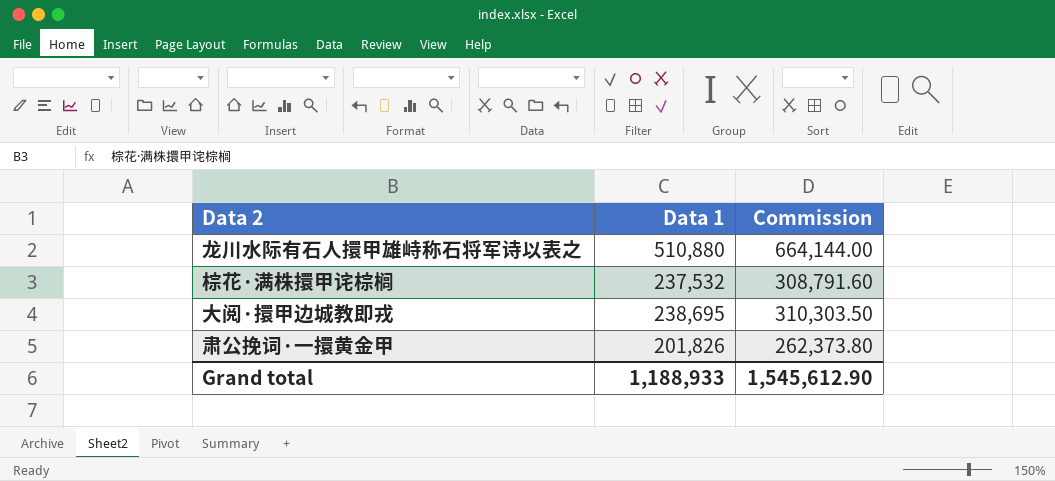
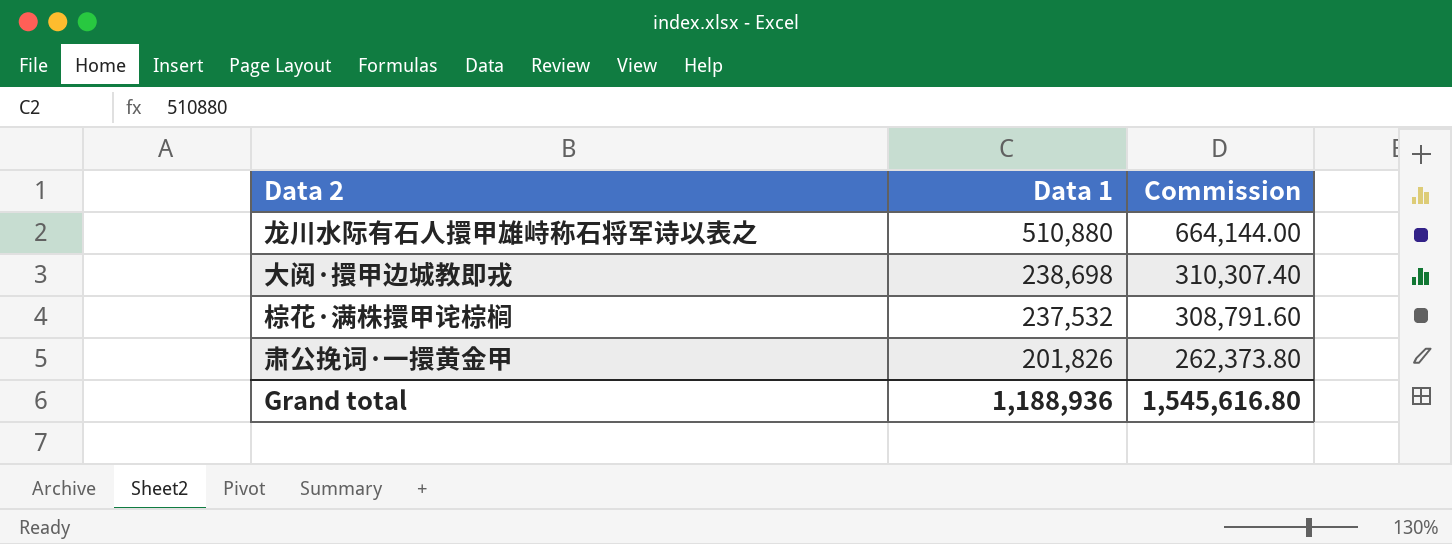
row order: none -> Data 1 descending
大阅·擐甲边城教即戎 | Data 1: 238,695 -> 238,698
大阅·擐甲边城教即戎 | Commission: 310,303.50 -> 310,307.40
Grand total | Data 1: 1,188,933 -> 1,188,936
Grand total | Commission: 1,545,612.90 -> 1,545,616.80

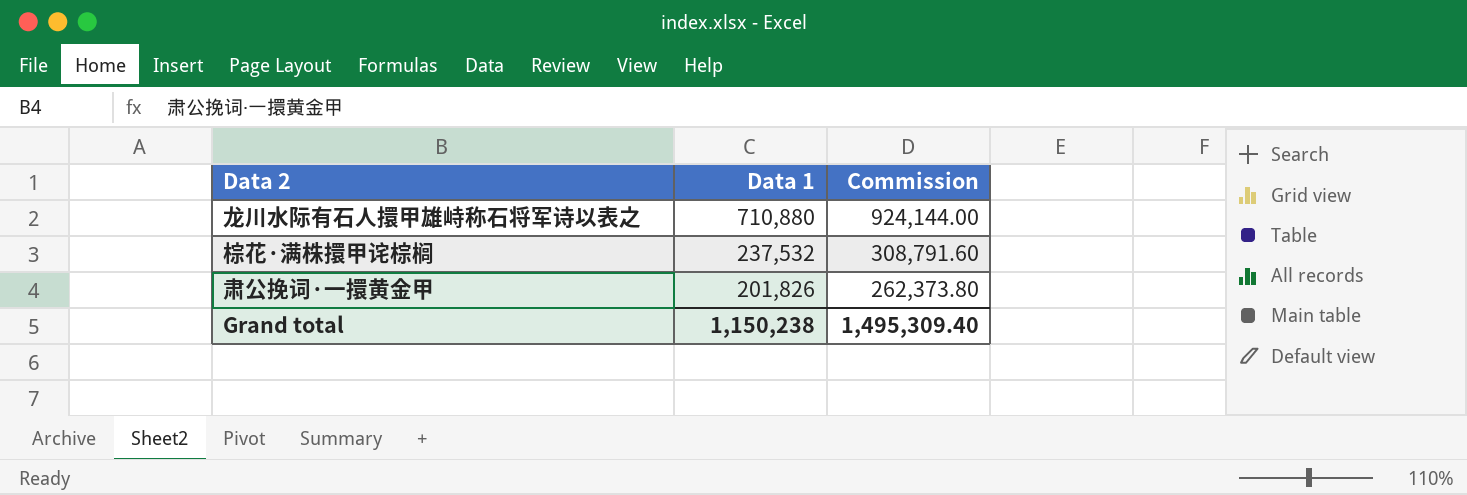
row 大阅·擐甲边城教即戎: 238,698 | 310,307.40 -> none
龙川水际有石人擐甲雄峙称石将军诗以表之 | Data 1: 510,880 -> 710,880
龙川水际有石人擐甲雄峙称石将军诗以表之 | Commission: 664,144.00 -> 924,144.00
Grand total | Data 1: 1,188,936 -> 1,150,238
Grand total | Commission: 1,545,616.80 -> 1,495,309.40

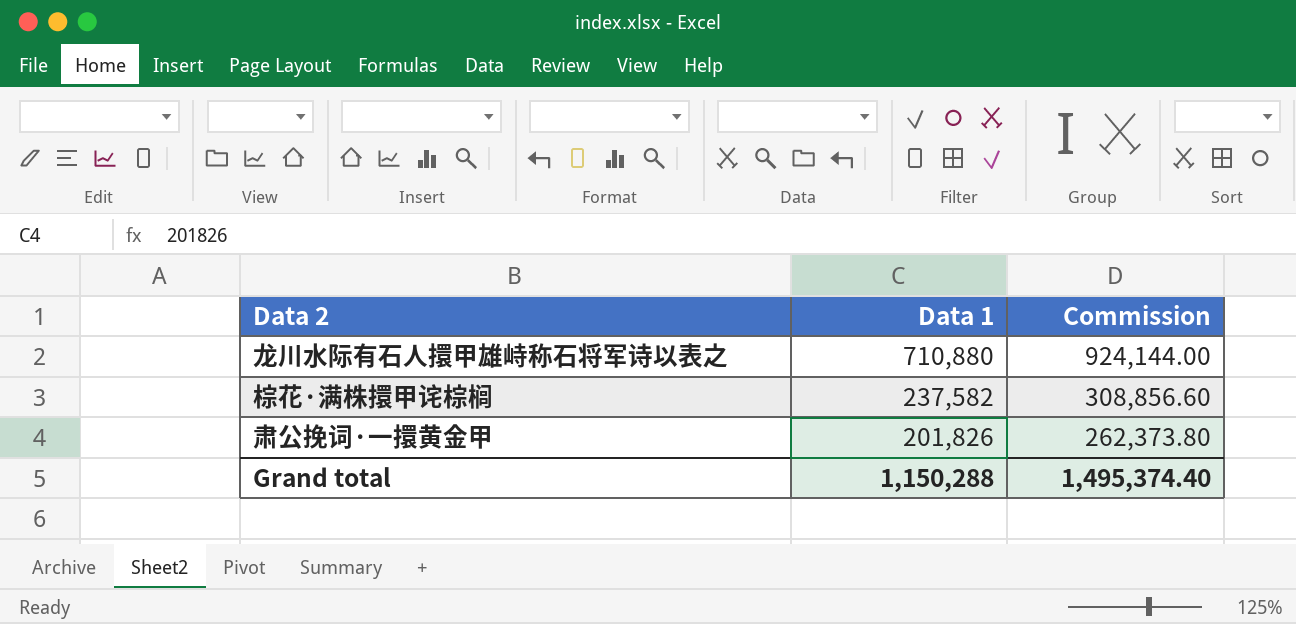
棕花·满株擐甲诧棕榈 | Data 1: 237,532 -> 237,582
棕花·满株擐甲诧棕榈 | Commission: 308,791.60 -> 308,856.60
Grand total | Data 1: 1,150,238 -> 1,150,288
Grand total | Commission: 1,495,309.40 -> 1,495,374.40

